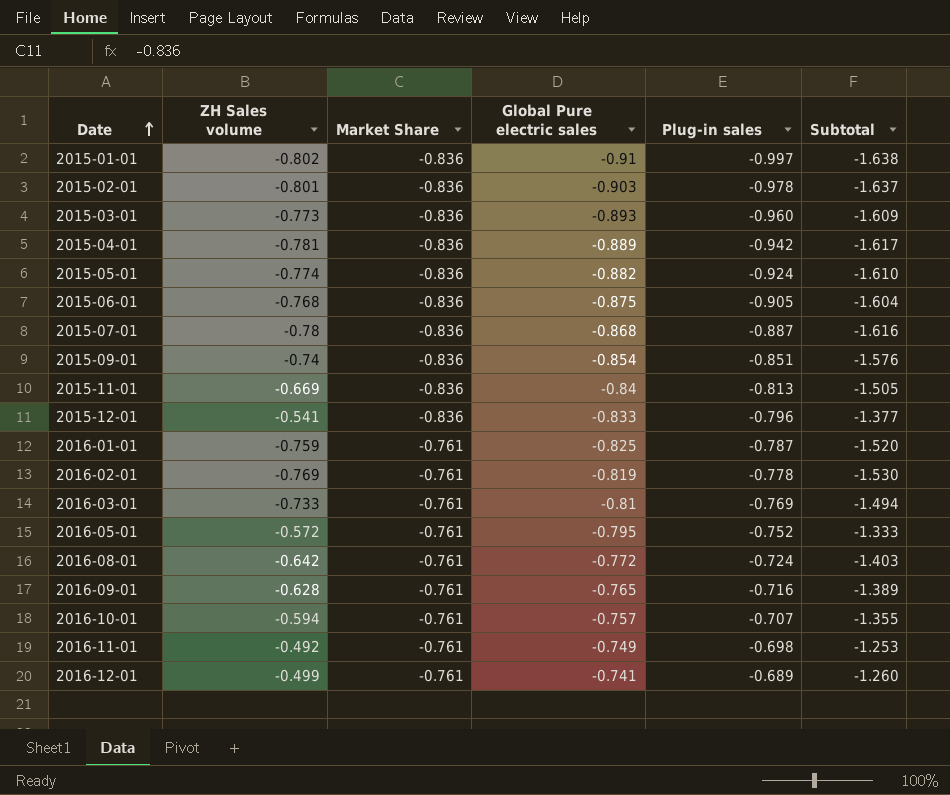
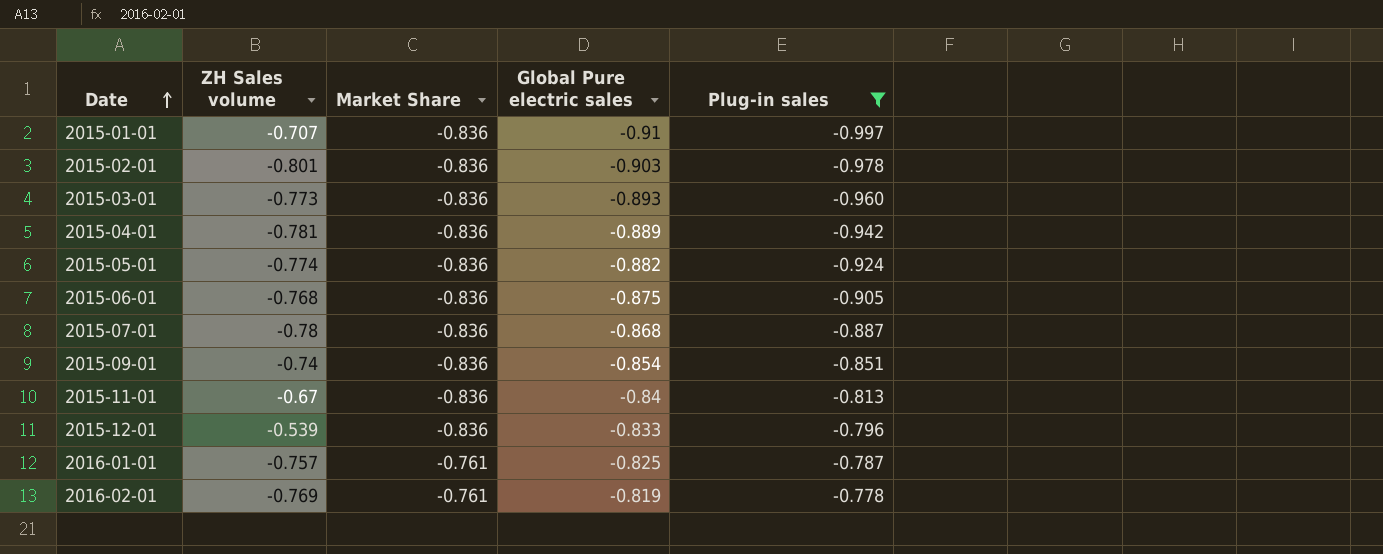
filter: none -> Plug-in sales <= -0.778
column Subtotal | formula: [ZH Sales volume] + [Market Share] -> none
2015-01-01 | ZH Sales volume: -0.802 -> -0.707
2015-11-01 | ZH Sales volume: -0.669 -> -0.67
2015-12-01 | ZH Sales volume: -0.541 -> -0.539
2016-01-01 | ZH Sales volume: -0.759 -> -0.757

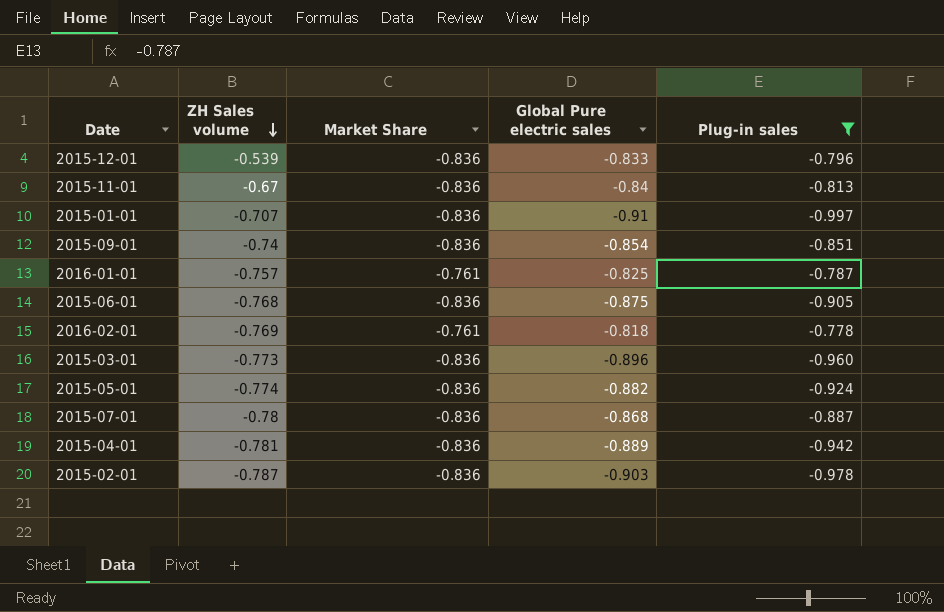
row order: Date ascending -> ZH Sales volume descending
2016-02-01 | Global Pure electric sales: -0.819 -> -0.818
2015-03-01 | Global Pure electric sales: -0.893 -> -0.896
2015-02-01 | ZH Sales volume: -0.801 -> -0.787

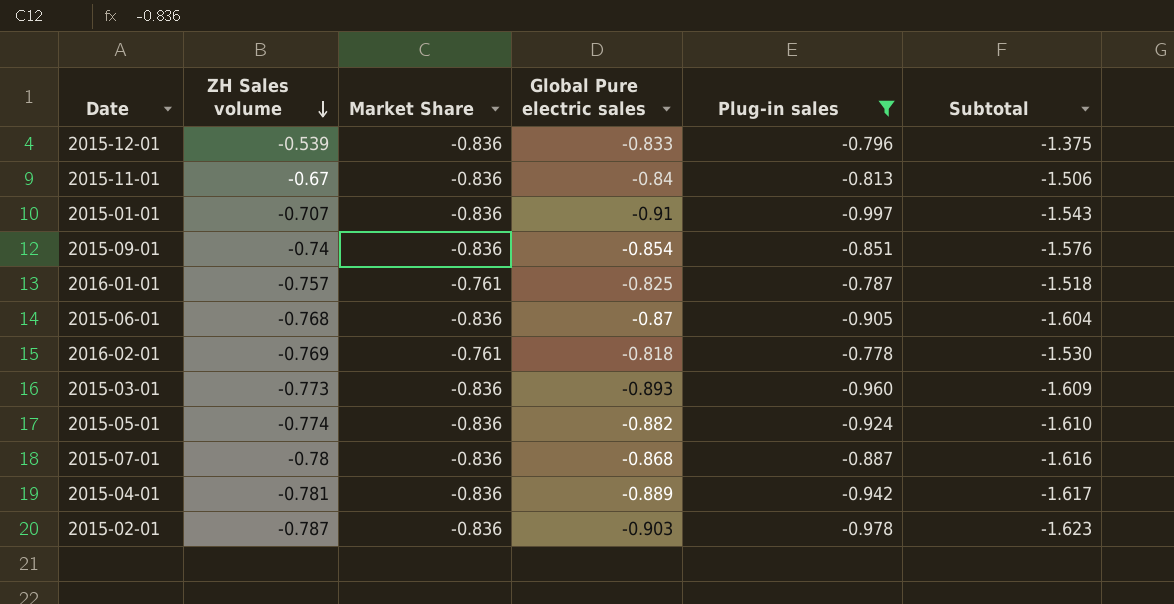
column Subtotal | formula: none -> [ZH Sales volume] + [Market Share]
2015-06-01 | Global Pure electric sales: -0.875 -> -0.87
2015-03-01 | Global Pure electric sales: -0.896 -> -0.893

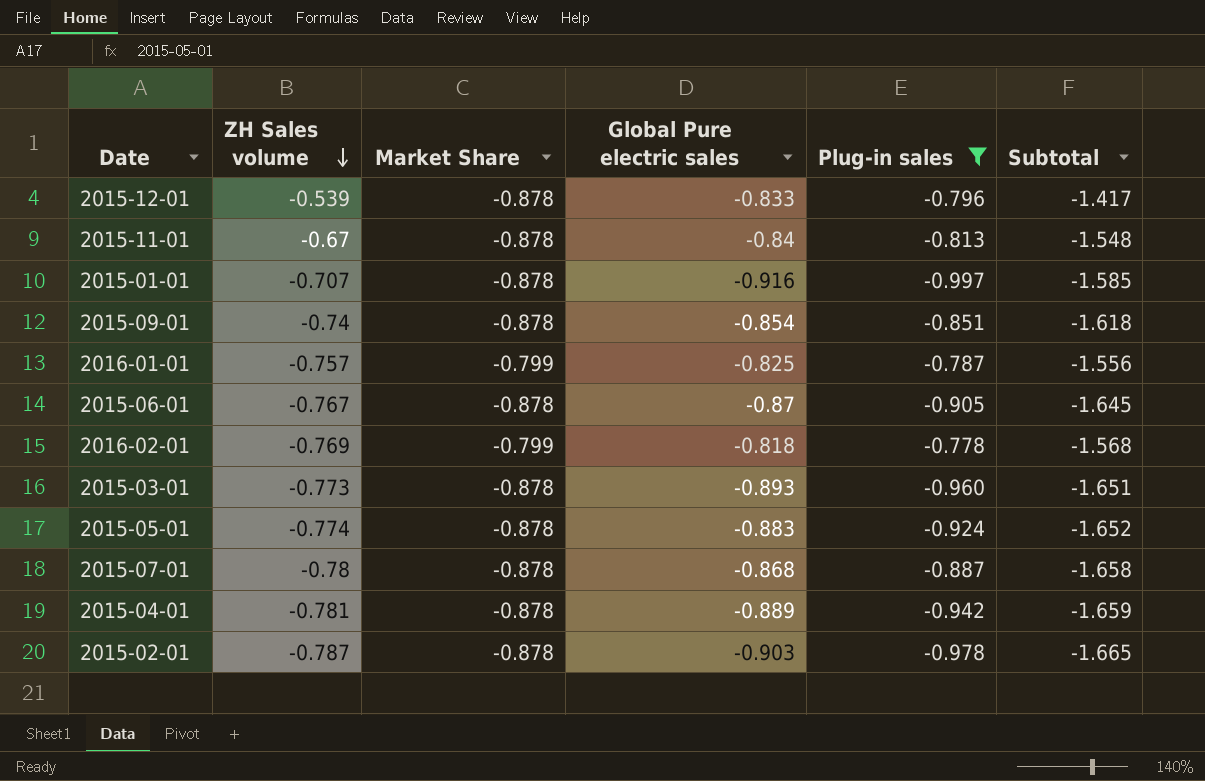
2015-12-01 | Market Share: -0.836 -> -0.878
2015-12-01 | Subtotal: -1.375 -> -1.417
2015-11-01 | Market Share: -0.836 -> -0.878
2015-11-01 | Subtotal: -1.506 -> -1.548
2015-01-01 | Market Share: -0.836 -> -0.878
2015-01-01 | Global Pure electric sales: -0.91 -> -0.916
2015-01-01 | Subtotal: -1.543 -> -1.585
2015-09-01 | Market Share: -0.836 -> -0.878
2015-09-01 | Subtotal: -1.576 -> -1.618
2016-01-01 | Market Share: -0.761 -> -0.799
2016-01-01 | Subtotal: -1.518 -> -1.556
2015-06-01 | ZH Sales volume: -0.768 -> -0.767
2015-06-01 | Market Share: -0.836 -> -0.878
2015-06-01 | Subtotal: -1.604 -> -1.645
2016-02-01 | Market Share: -0.761 -> -0.799
2016-02-01 | Subtotal: -1.530 -> -1.568
2015-03-01 | Market Share: -0.836 -> -0.878
2015-03-01 | Subtotal: -1.609 -> -1.651
2015-05-01 | Market Share: -0.836 -> -0.878
2015-05-01 | Global Pure electric sales: -0.882 -> -0.883
2015-05-01 | Subtotal: -1.610 -> -1.652
2015-07-01 | Market Share: -0.836 -> -0.878
2015-07-01 | Subtotal: -1.616 -> -1.658
2015-04-01 | Market Share: -0.836 -> -0.878
2015-04-01 | Subtotal: -1.617 -> -1.659
2015-02-01 | Market Share: -0.836 -> -0.878
2015-02-01 | Subtotal: -1.623 -> -1.665

